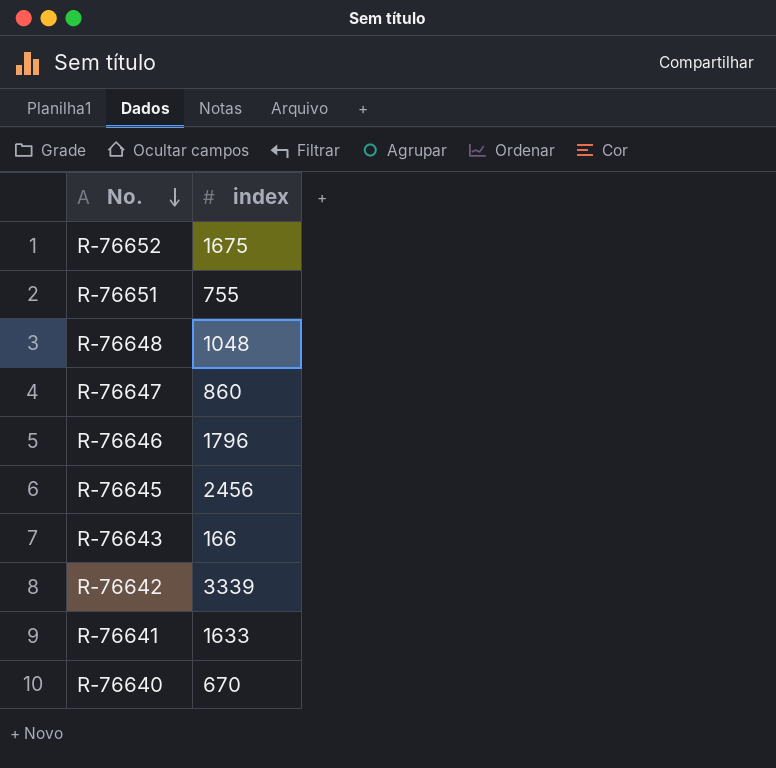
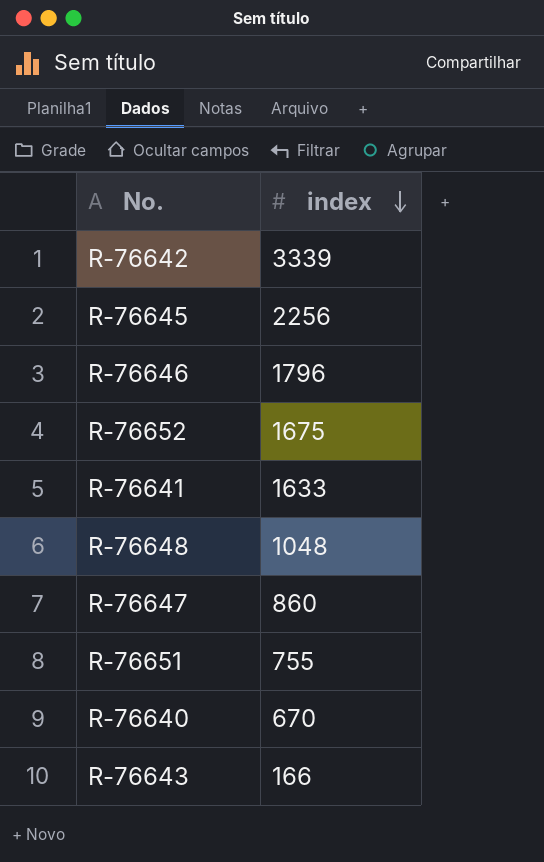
row order: No. descending -> index descending
R-76645 | index: 2456 -> 2256

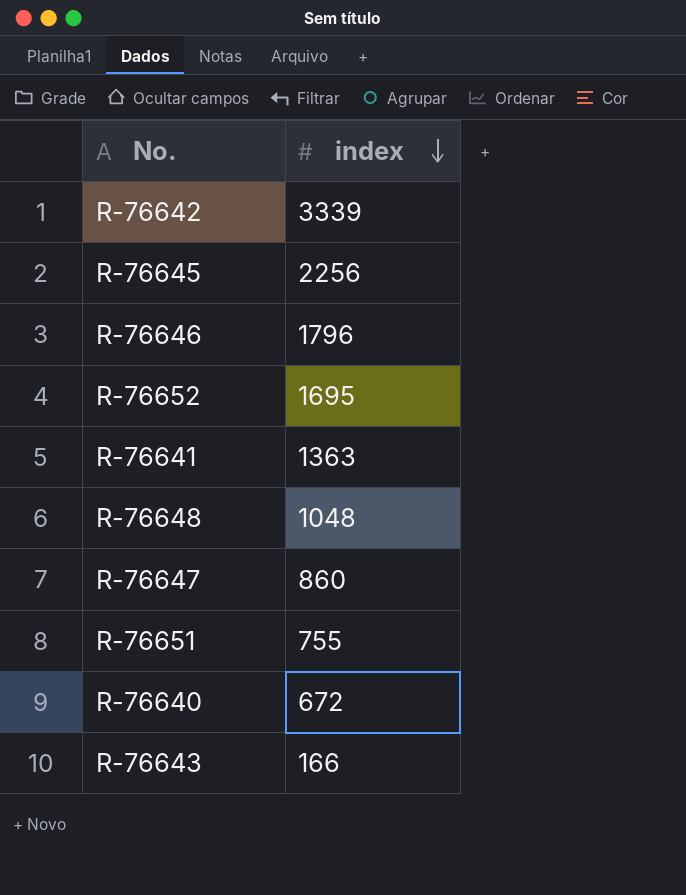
R-76652 | index: 1675 -> 1695
R-76641 | index: 1633 -> 1363
R-76640 | index: 670 -> 672

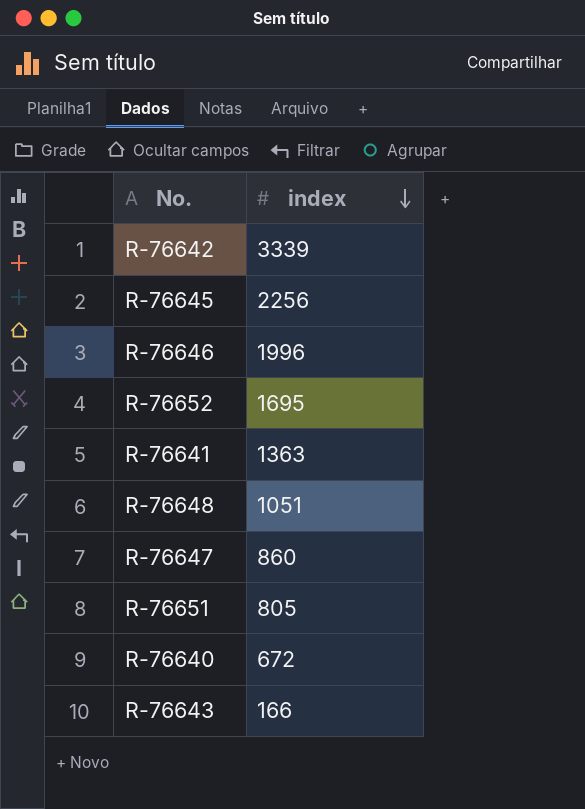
R-76646 | index: 1796 -> 1996
R-76648 | index: 1048 -> 1051
R-76651 | index: 755 -> 805

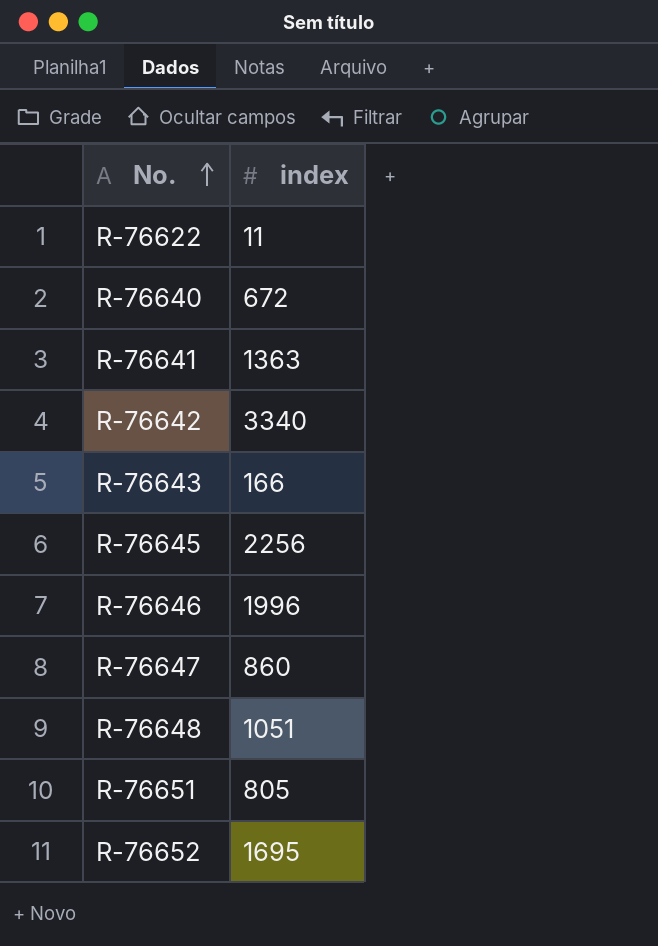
row order: index descending -> No. ascending
row R-76622: none -> 11
R-76642 | index: 3339 -> 3340

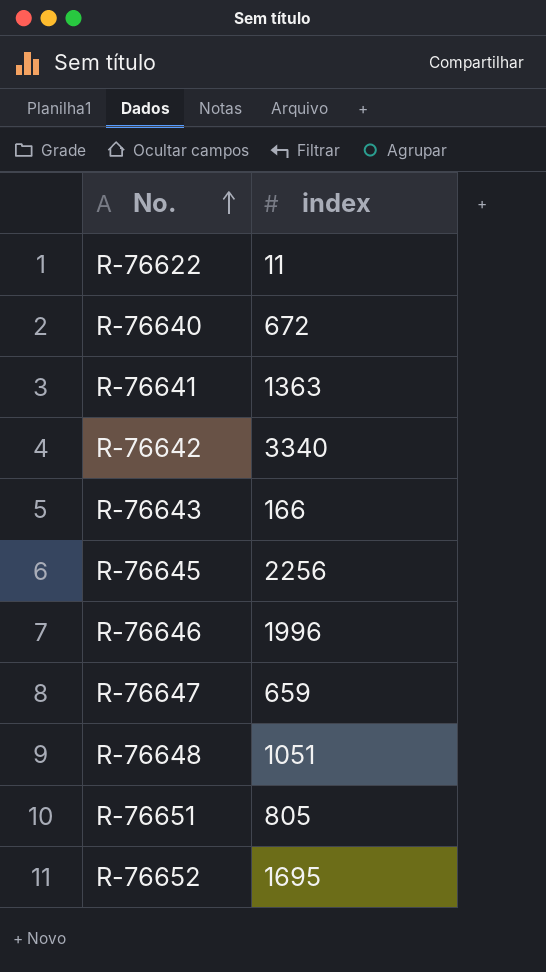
R-76647 | index: 860 -> 659

